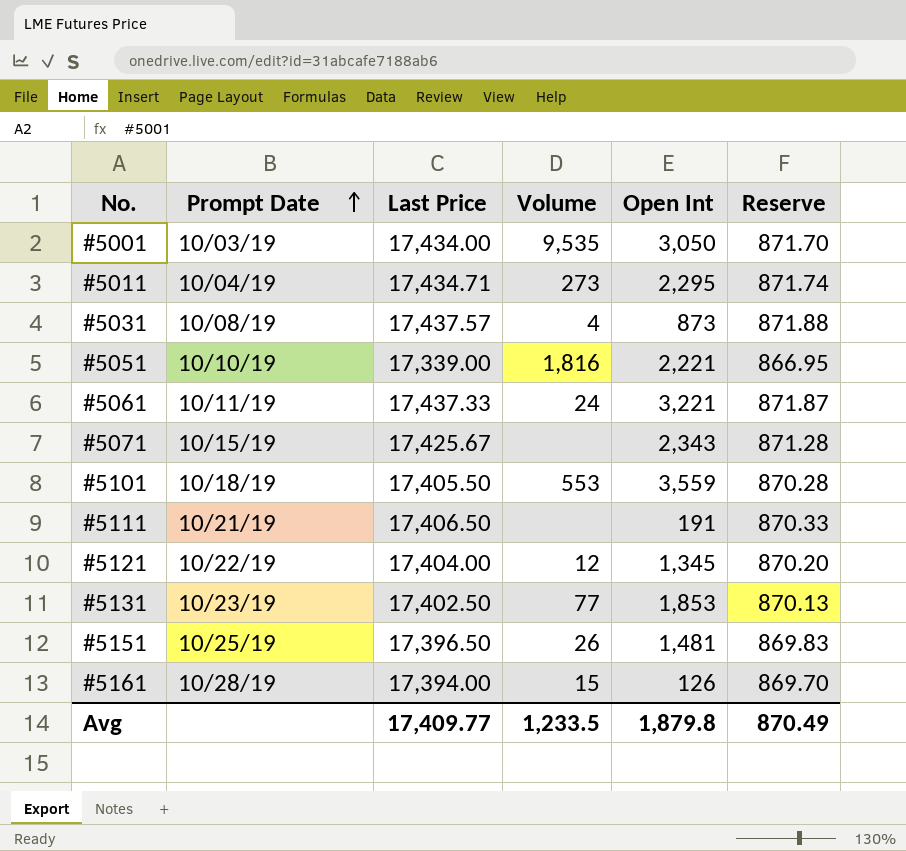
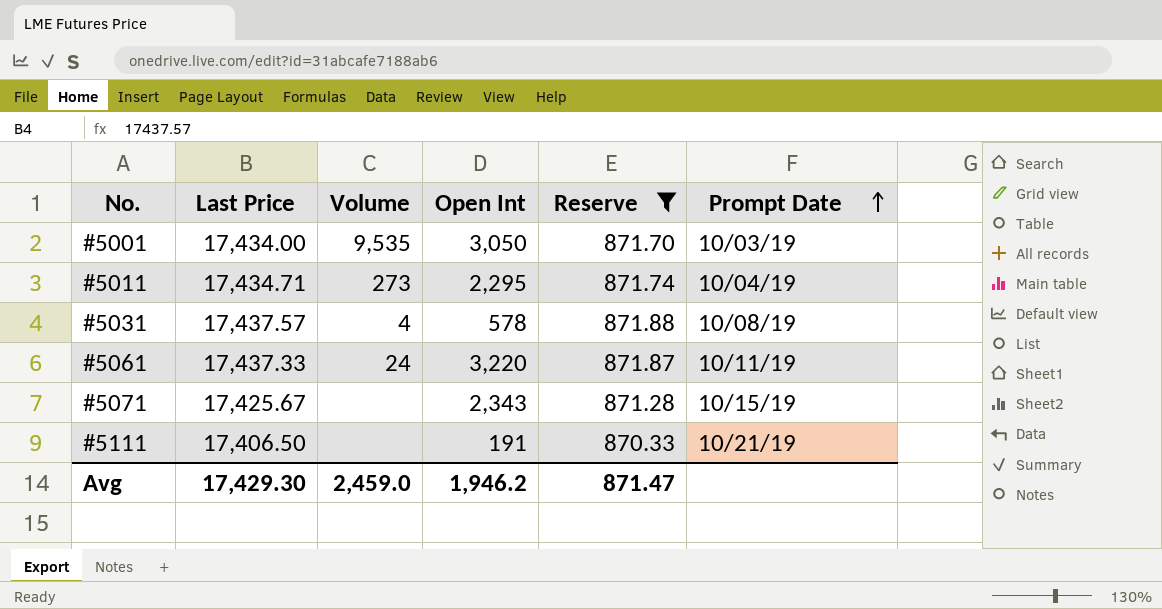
filter: none -> Reserve >= 870.33
column Prompt Date | position: 2 -> 6
#5031 | Open Int: 873 -> 578
#5061 | Open Int: 3,221 -> 3,220
Avg | Last Price: 17,409.77 -> 17,429.30
Avg | Volume: 1,233.5 -> 2,459.0
Avg | Open Int: 1,879.8 -> 1,946.2
Avg | Reserve: 870.49 -> 871.47

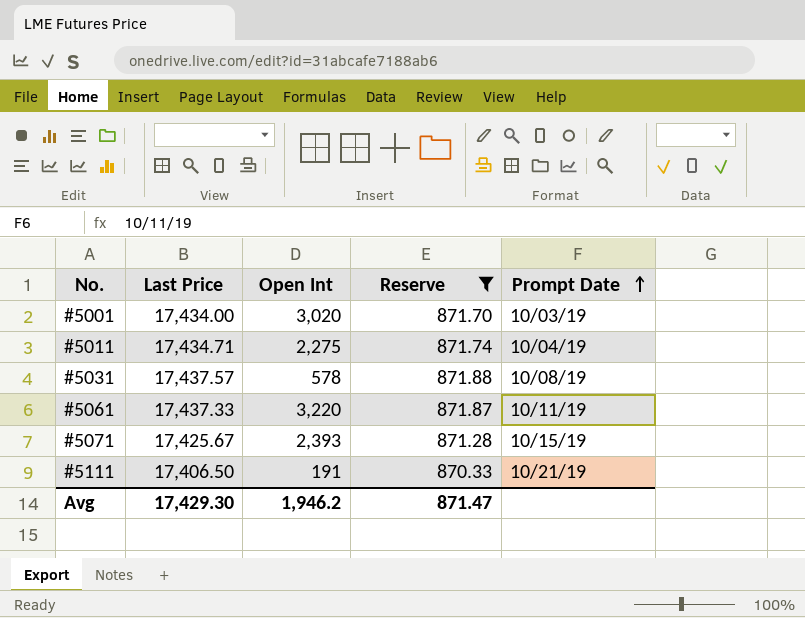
column Volume | position: 3 -> none
#5001 | Open Int: 3,050 -> 3,020
#5011 | Open Int: 2,295 -> 2,275
#5071 | Open Int: 2,343 -> 2,393

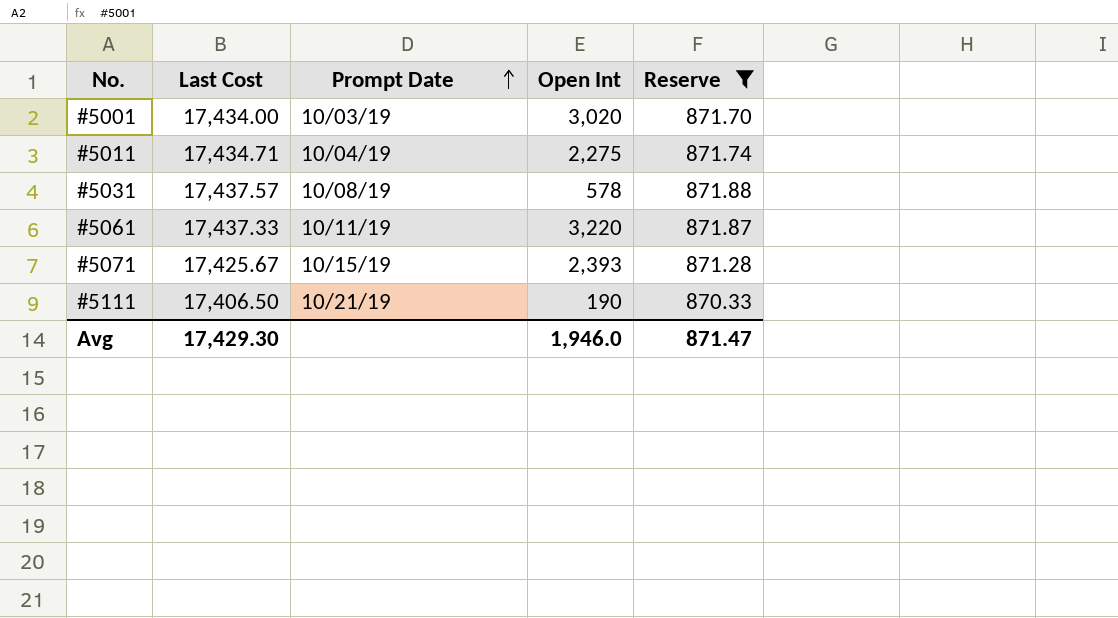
column name: Last Price -> Last Cost
column Prompt Date | position: 5 -> 3
#5111 | Open Int: 191 -> 190
Avg | Open Int: 1,946.2 -> 1,946.0

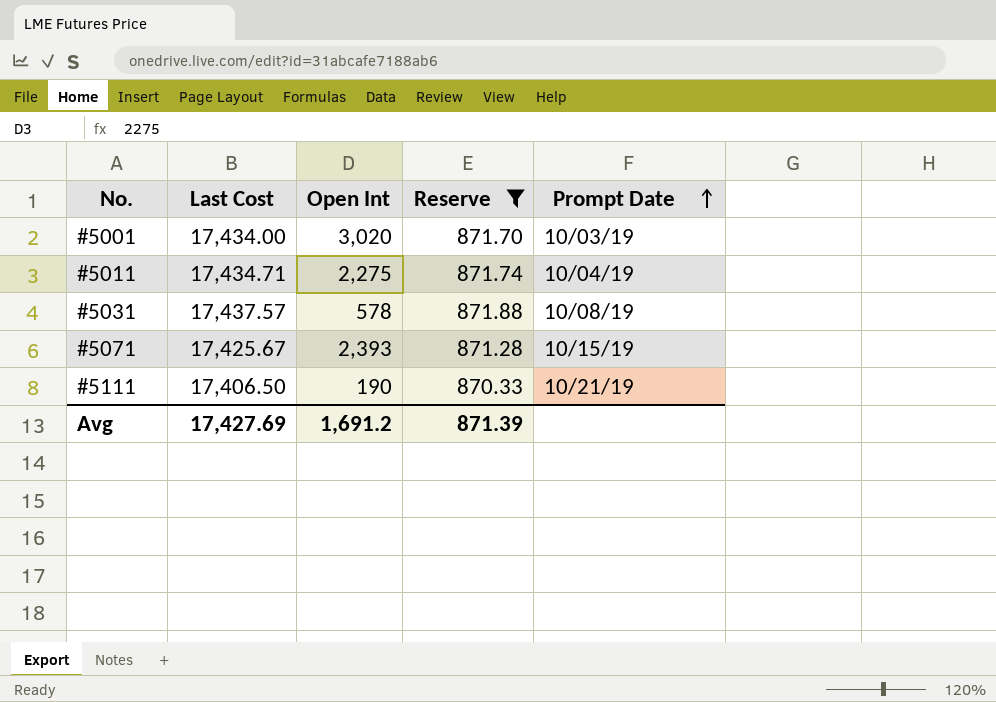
column Prompt Date | position: 3 -> 5
row #5061: 17,437.33 | 10/11/19 | 3,220 | 871.87 -> none
Avg | Last Cost: 17,429.30 -> 17,427.69
Avg | Open Int: 1,946.0 -> 1,691.2
Avg | Reserve: 871.47 -> 871.39

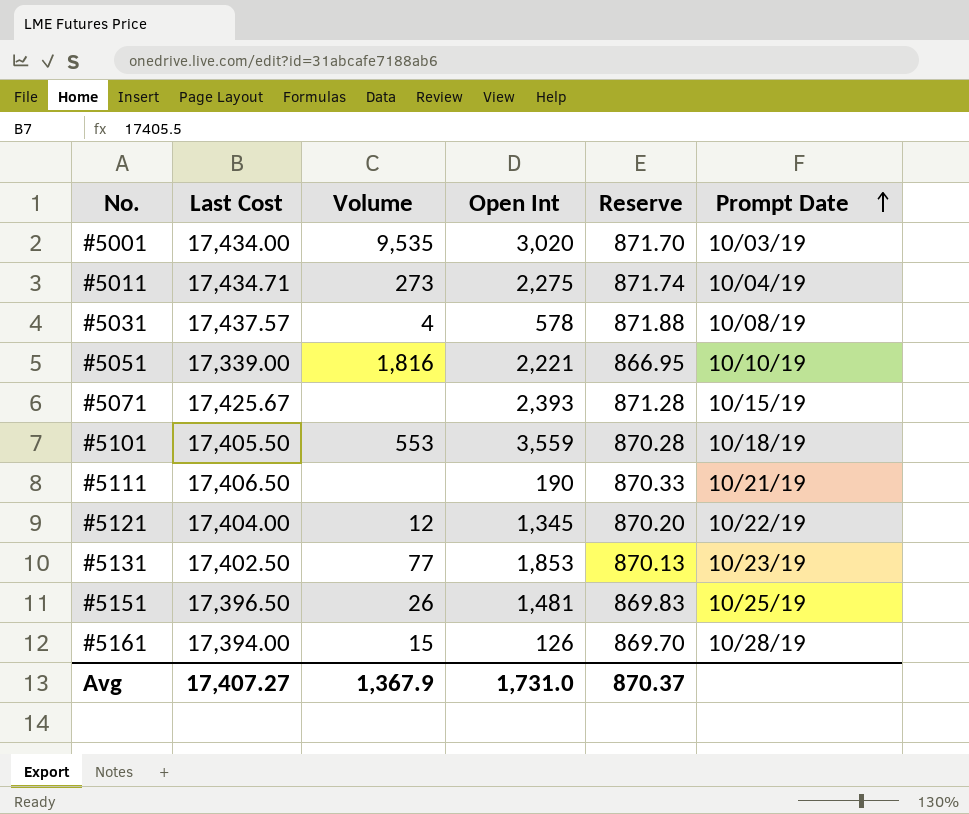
filter: Reserve >= 870.33 -> none
column Volume | position: none -> 3
Avg | Last Cost: 17,427.69 -> 17,407.27
Avg | Open Int: 1,691.2 -> 1,731.0
Avg | Reserve: 871.39 -> 870.37

